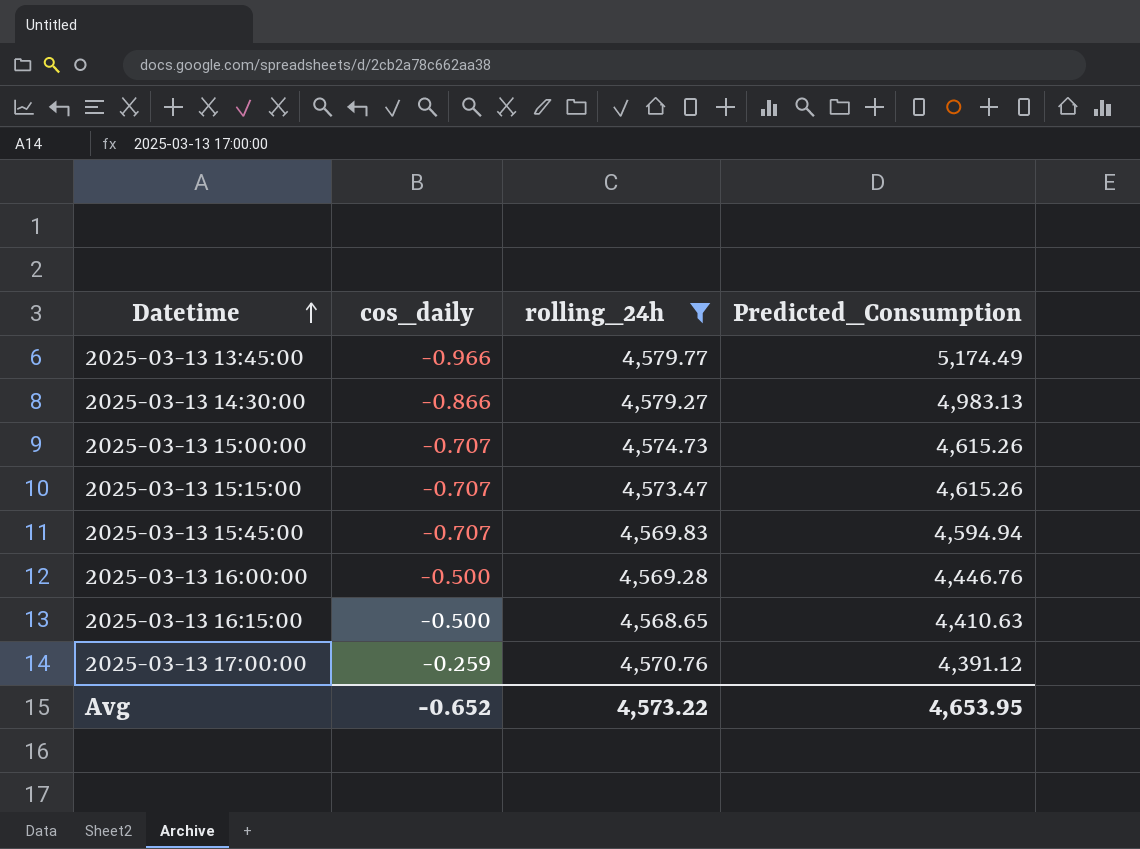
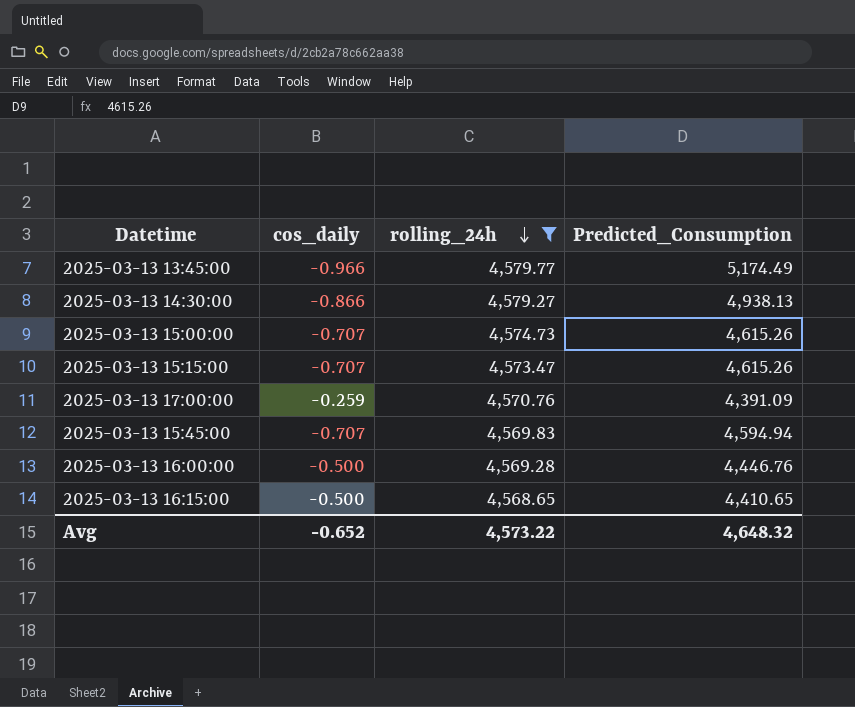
row order: Datetime ascending -> rolling_24h descending
2025-03-13 14:30:00 | Predicted_Consumption: 4,983.13 -> 4,938.13
2025-03-13 17:00:00 | Predicted_Consumption: 4,391.12 -> 4,391.09
2025-03-13 16:15:00 | Predicted_Consumption: 4,410.63 -> 4,410.65
Avg | Predicted_Consumption: 4,653.95 -> 4,648.32

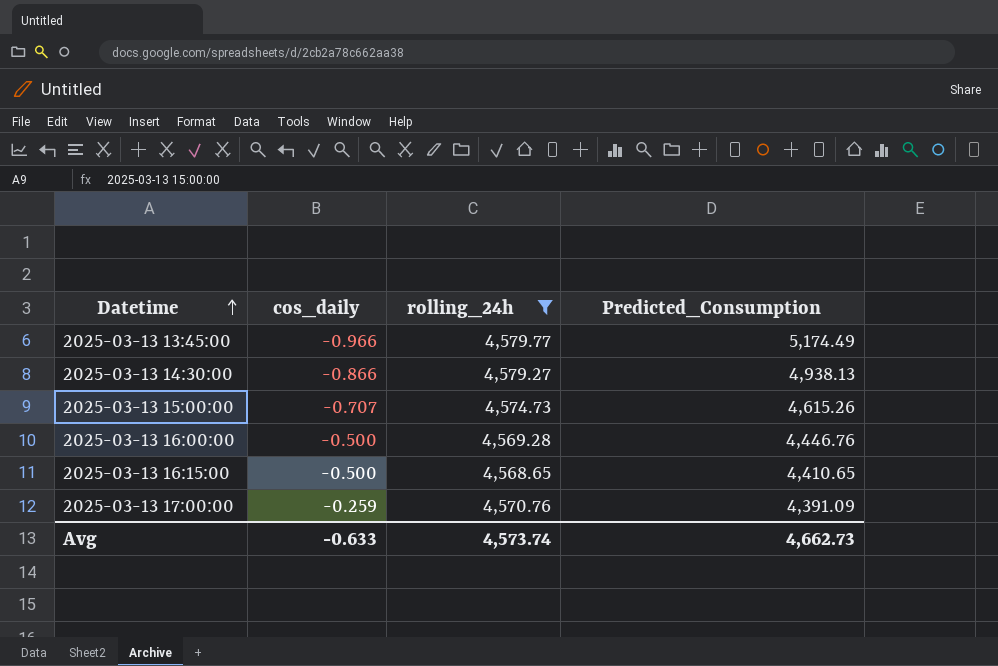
row order: rolling_24h descending -> Datetime ascending
row 2025-03-13 15:15:00: -0.707 | 4,573.47 | 4,615.26 -> none
row 2025-03-13 15:45:00: -0.707 | 4,569.83 | 4,594.94 -> none
Avg | cos_daily: -0.652 -> -0.633
Avg | rolling_24h: 4,573.22 -> 4,573.74
Avg | Predicted_Consumption: 4,648.32 -> 4,662.73

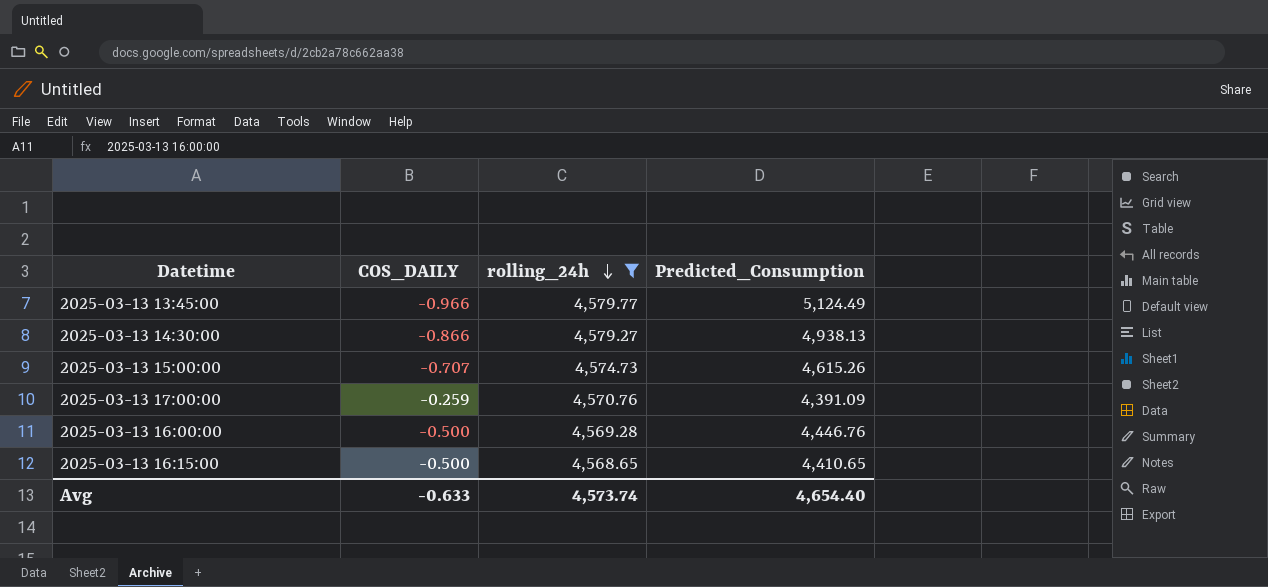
row order: Datetime ascending -> rolling_24h descending
column name: cos_daily -> COS_DAILY
2025-03-13 13:45:00 | Predicted_Consumption: 5,174.49 -> 5,124.49
Avg | Predicted_Consumption: 4,662.73 -> 4,654.40

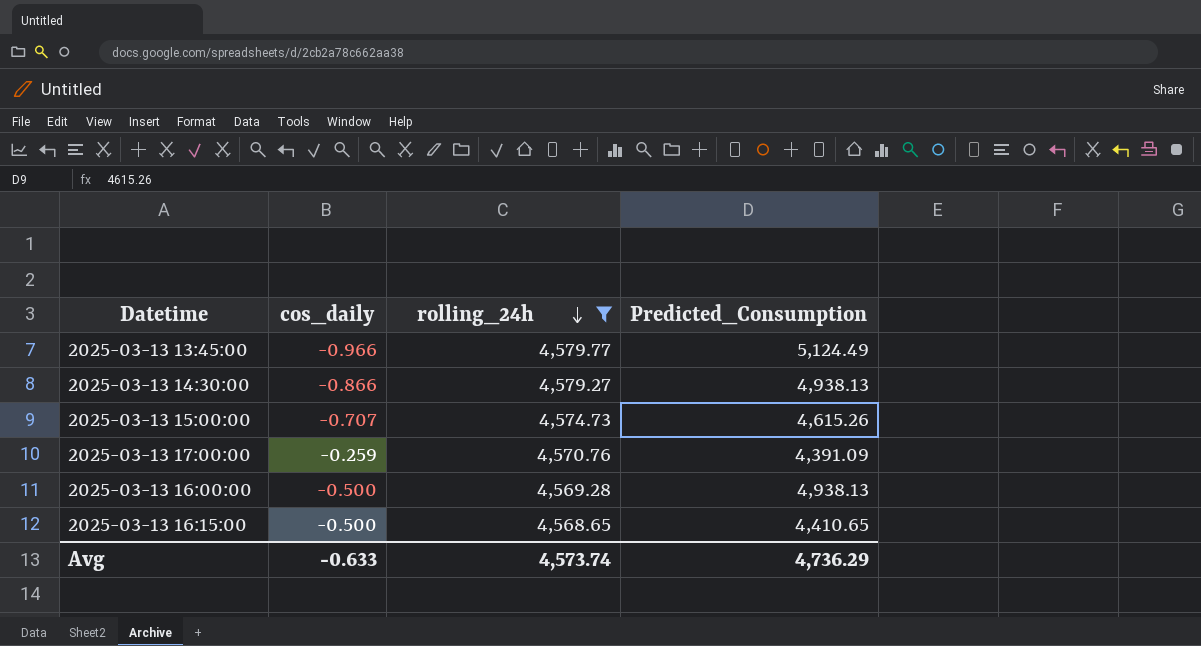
column name: COS_DAILY -> cos_daily
2025-03-13 16:00:00 | Predicted_Consumption: 4,446.76 -> 4,938.13
Avg | Predicted_Consumption: 4,654.40 -> 4,736.29

